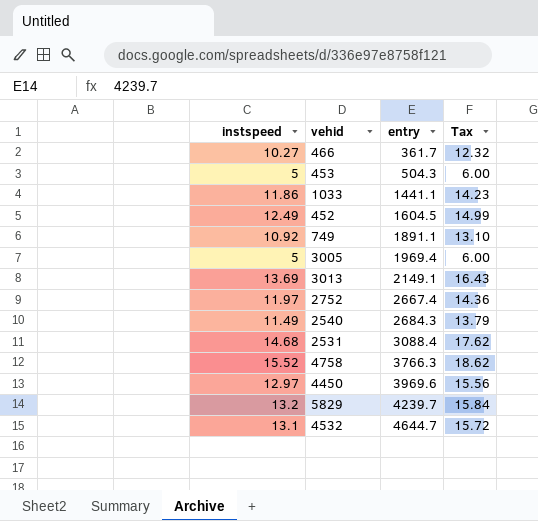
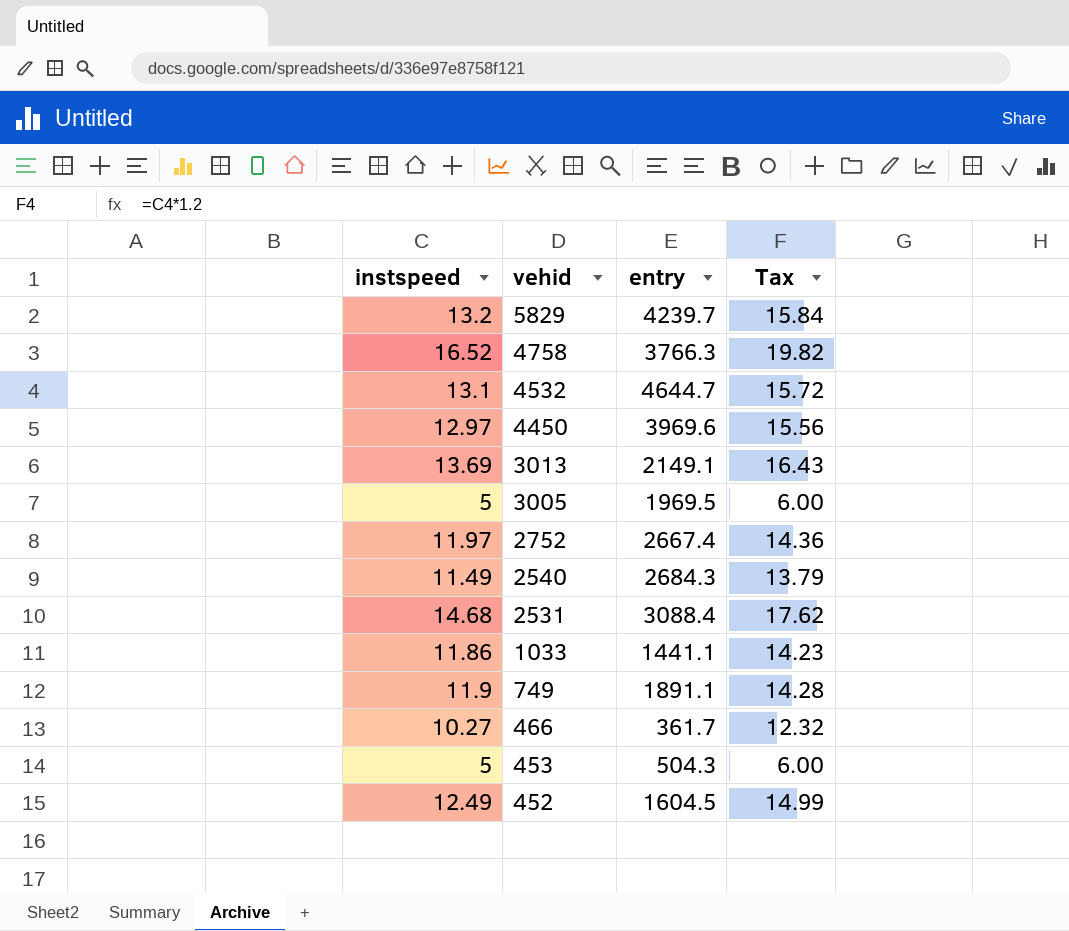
row order: entry ascending -> vehid descending
4758 | instspeed: 15.52 -> 16.52
4758 | Tax: 18.62 -> 19.82
3005 | entry: 1969.4 -> 1969.5
749 | instspeed: 10.92 -> 11.9
749 | Tax: 13.10 -> 14.28

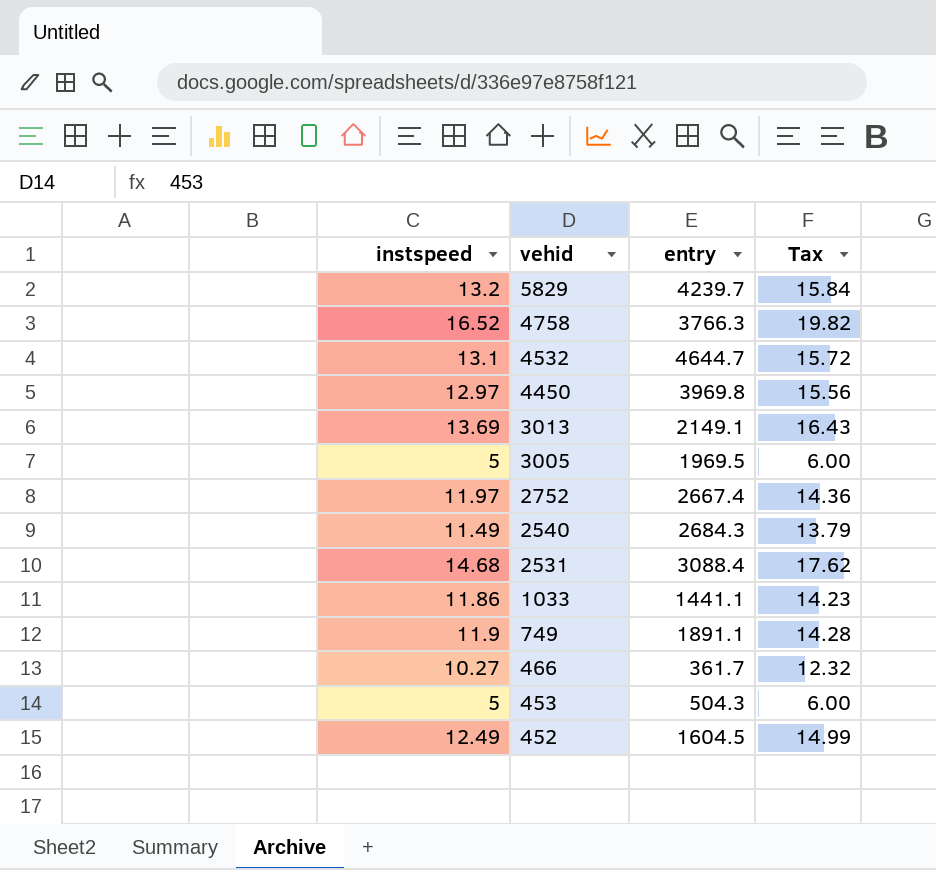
4450 | entry: 3969.6 -> 3969.8

